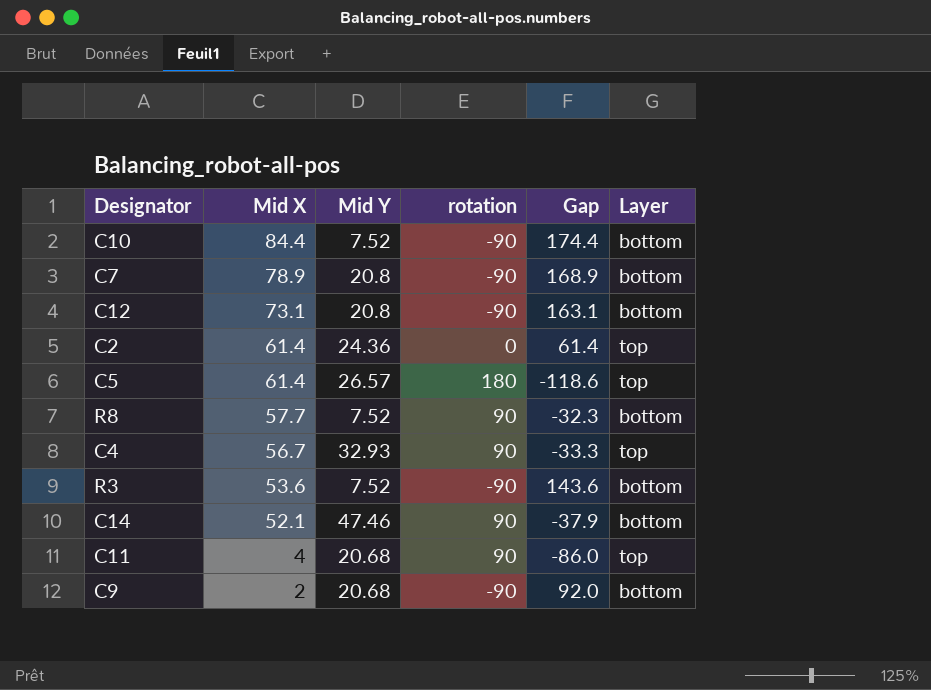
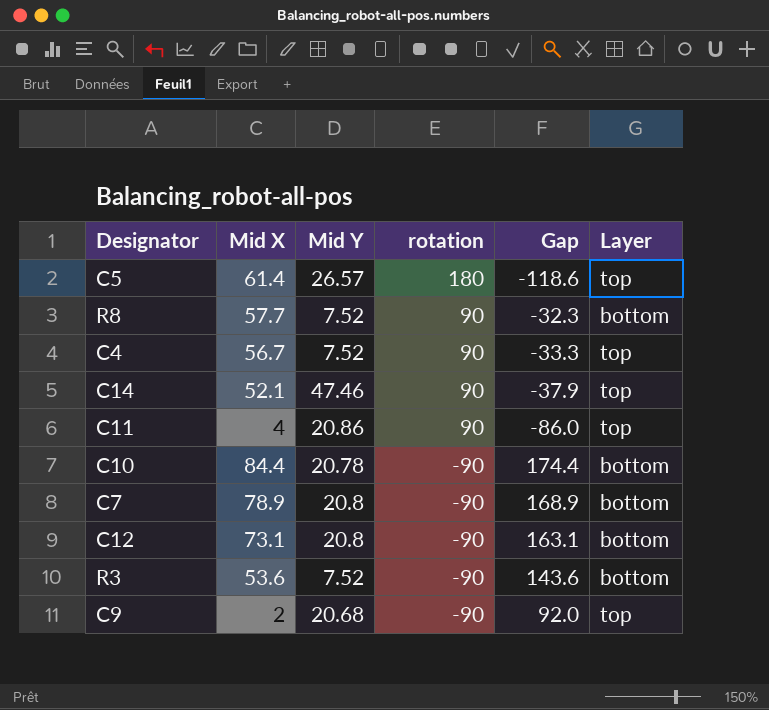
row order: Mid X descending -> rotation descending
row C2: 61.4 | 24.36 | 0 | 61.4 | top -> none
C4 | Mid Y: 32.93 -> 7.52
C14 | Layer: bottom -> top
C11 | Mid Y: 20.68 -> 20.86
C10 | Mid Y: 7.52 -> 20.78
C9 | Layer: bottom -> top

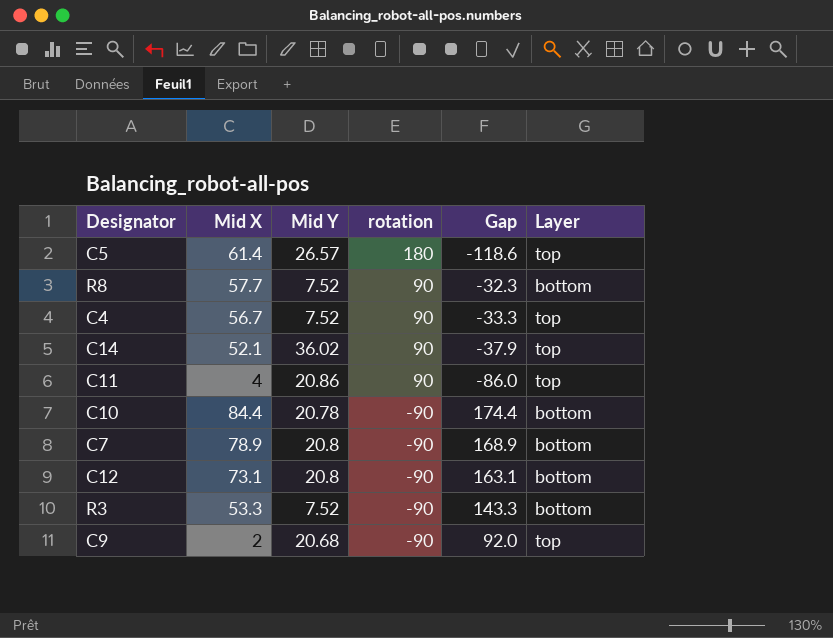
C14 | Mid Y: 47.46 -> 36.02
R3 | Mid X: 53.6 -> 53.3
R3 | Gap: 143.6 -> 143.3

